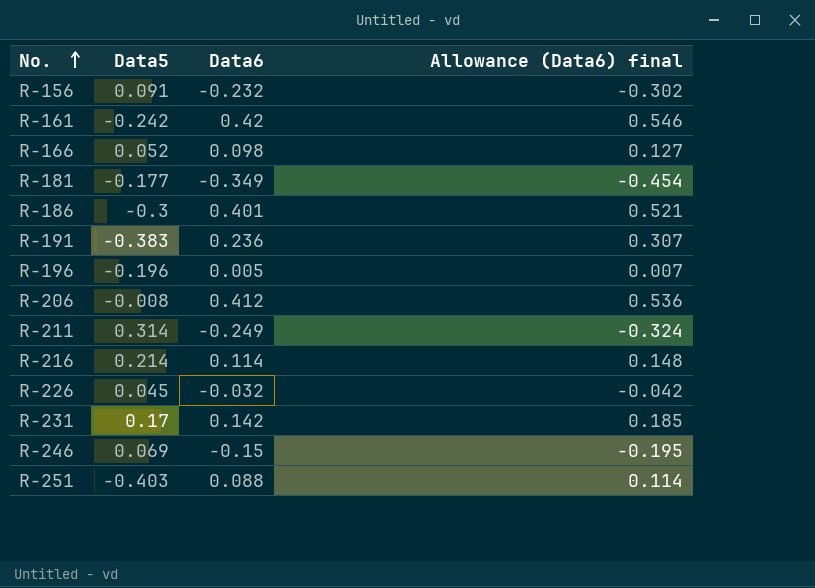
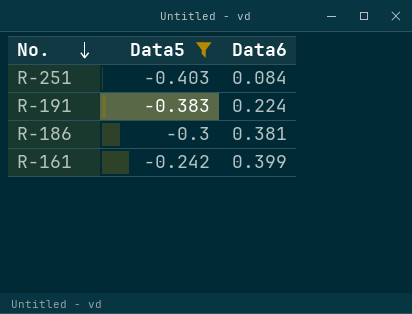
filter: none -> Data5 <= -0.242
row order: No. ascending -> No. descending
column Allowance (Data6) final | formula: [Data6] * 1.3 -> none
R-251 | Data6: 0.088 -> 0.084
R-191 | Data6: 0.236 -> 0.224
R-186 | Data6: 0.401 -> 0.381
R-161 | Data6: 0.42 -> 0.399

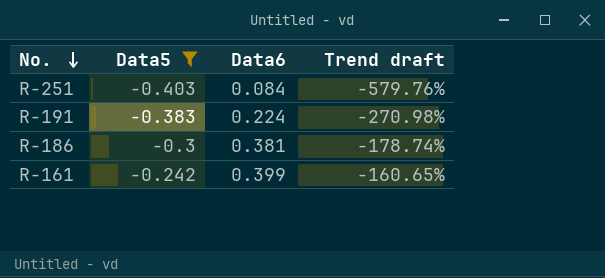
column Trend draft | formula: none -> ([Data5] - [Data6]) / [Data6]

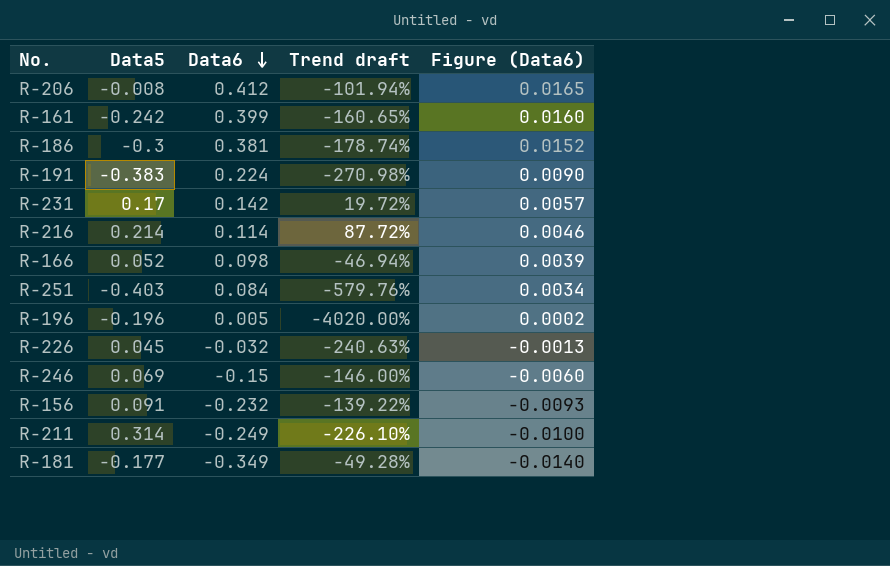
filter: Data5 <= -0.242 -> none
row order: No. descending -> Data6 descending
column Figure (Data6) | formula: none -> [Data6] * 0.04

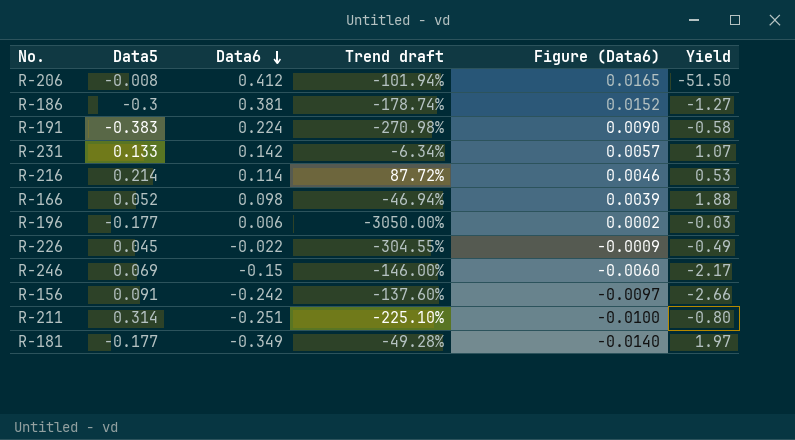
column Yield | formula: none -> [Data6] / [Data5]
row R-161: -0.242 | 0.399 | -160.65% | 0.0160 -> none
row R-251: -0.403 | 0.084 | -579.76% | 0.0034 -> none
R-231 | Data5: 0.17 -> 0.133
R-231 | Trend draft: 19.72% -> -6.34%
R-196 | Data5: -0.196 -> -0.177
R-196 | Data6: 0.005 -> 0.006
R-196 | Trend draft: -4020.00% -> -3050.00%
R-226 | Data6: -0.032 -> -0.022
R-226 | Trend draft: -240.63% -> -304.55%
R-226 | Figure (Data6): -0.0013 -> -0.0009
R-156 | Data6: -0.232 -> -0.242
R-156 | Trend draft: -139.22% -> -137.60%
R-156 | Figure (Data6): -0.0093 -> -0.0097
R-211 | Data6: -0.249 -> -0.251
R-211 | Trend draft: -226.10% -> -225.10%

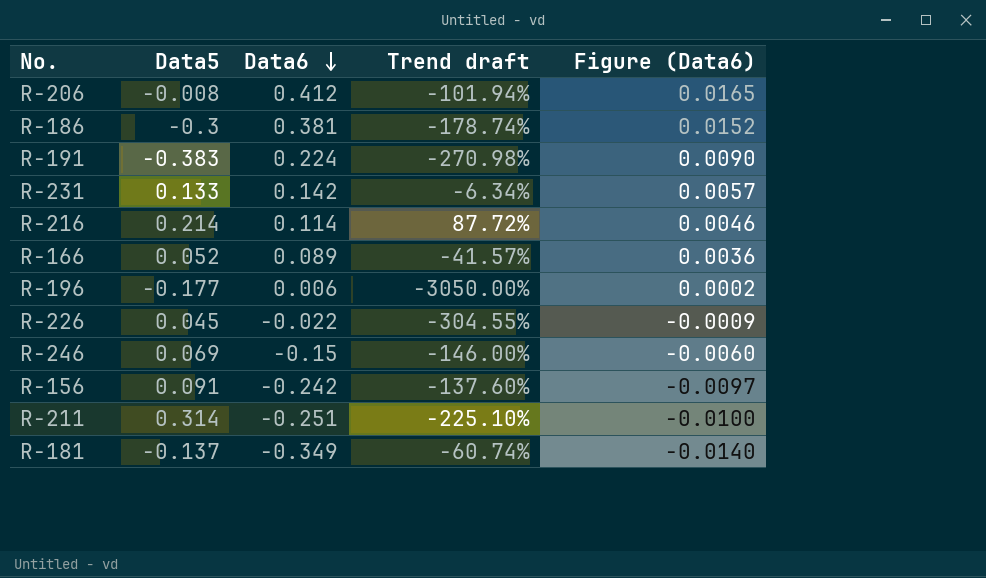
column Yield | formula: [Data6] / [Data5] -> none
R-166 | Data6: 0.098 -> 0.089
R-166 | Trend draft: -46.94% -> -41.57%
R-166 | Figure (Data6): 0.0039 -> 0.0036
R-181 | Data5: -0.177 -> -0.137
R-181 | Trend draft: -49.28% -> -60.74%

